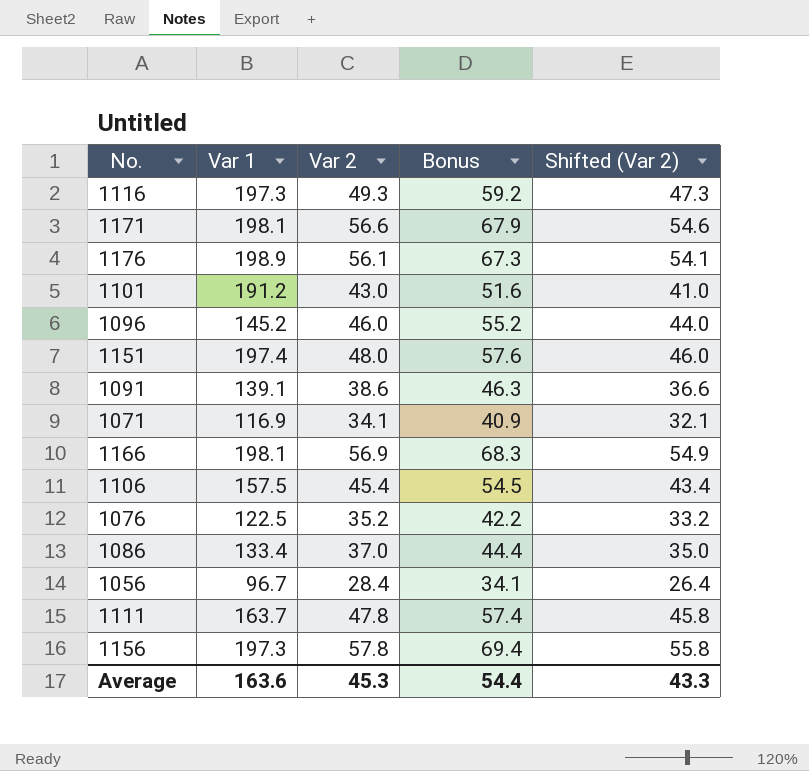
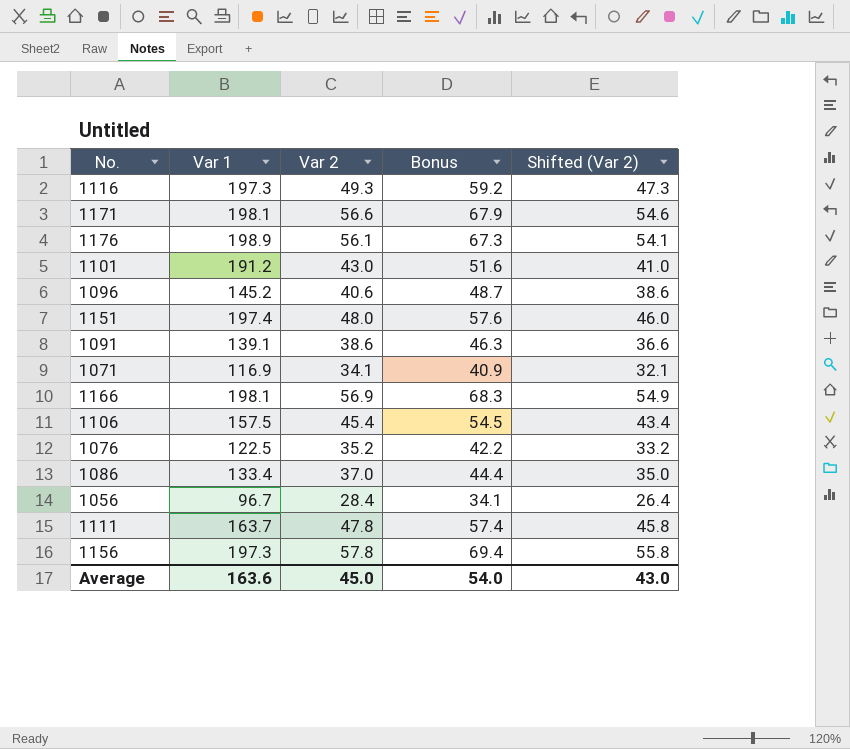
1096 | Var 2: 46.0 -> 40.6
1096 | Bonus: 55.2 -> 48.7
1096 | Shifted (Var 2): 44.0 -> 38.6
Average | Var 2: 45.3 -> 45.0
Average | Bonus: 54.4 -> 54.0
Average | Shifted (Var 2): 43.3 -> 43.0

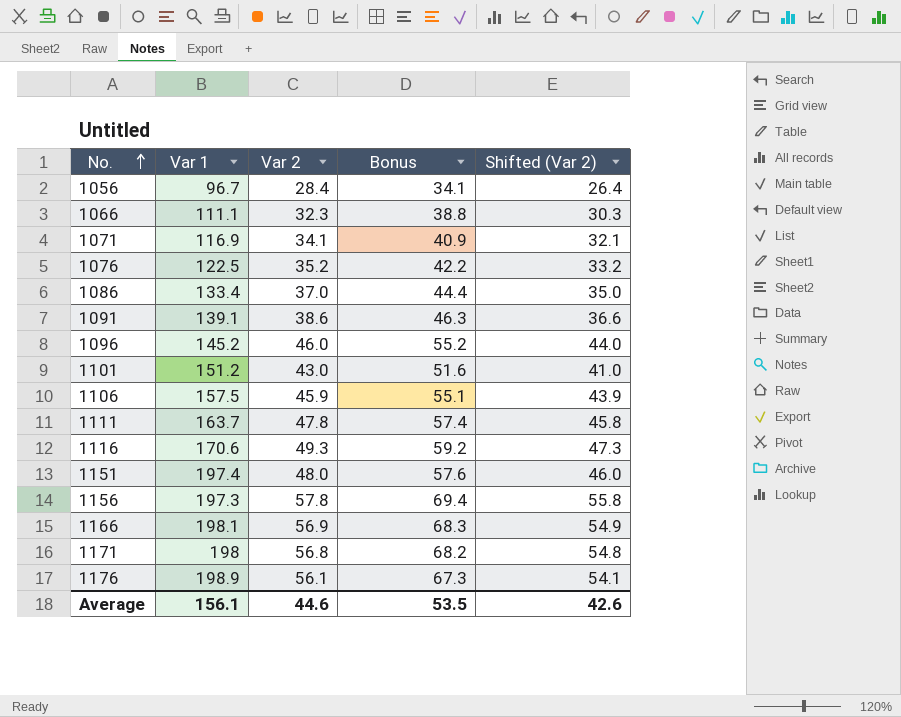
row order: none -> No. ascending
row 1066: none -> 111.1 | 32.3 | 38.8 | 30.3
1096 | Var 2: 40.6 -> 46.0
1096 | Bonus: 48.7 -> 55.2
1096 | Shifted (Var 2): 38.6 -> 44.0
1101 | Var 1: 191.2 -> 151.2
1106 | Var 2: 45.4 -> 45.9
1106 | Bonus: 54.5 -> 55.1
1106 | Shifted (Var 2): 43.4 -> 43.9
1116 | Var 1: 197.3 -> 170.6
1171 | Var 1: 198.1 -> 198
1171 | Var 2: 56.6 -> 56.8
1171 | Bonus: 67.9 -> 68.2
1171 | Shifted (Var 2): 54.6 -> 54.8
Average | Var 1: 163.6 -> 156.1
Average | Var 2: 45.0 -> 44.6
Average | Bonus: 54.0 -> 53.5
Average | Shifted (Var 2): 43.0 -> 42.6

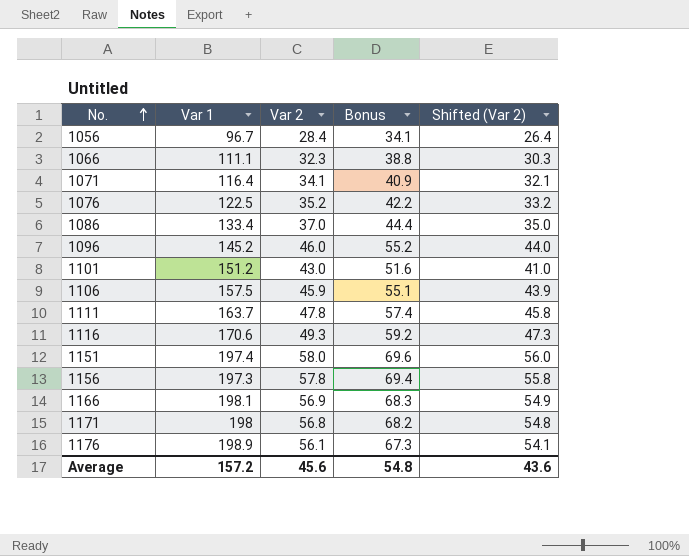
row 1091: 139.1 | 38.6 | 46.3 | 36.6 -> none
1071 | Var 1: 116.9 -> 116.4
1151 | Var 2: 48.0 -> 58.0
1151 | Bonus: 57.6 -> 69.6
1151 | Shifted (Var 2): 46.0 -> 56.0
Average | Var 1: 156.1 -> 157.2
Average | Var 2: 44.6 -> 45.6
Average | Bonus: 53.5 -> 54.8
Average | Shifted (Var 2): 42.6 -> 43.6

